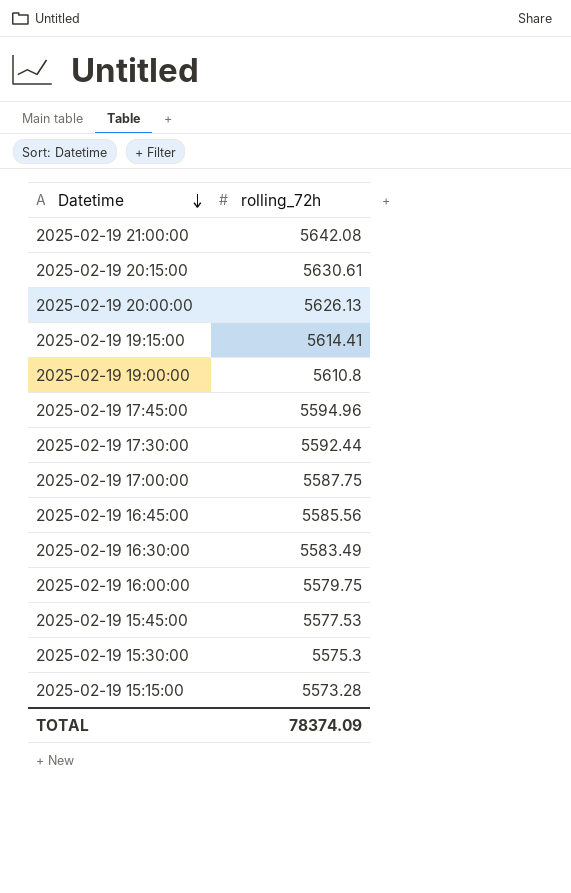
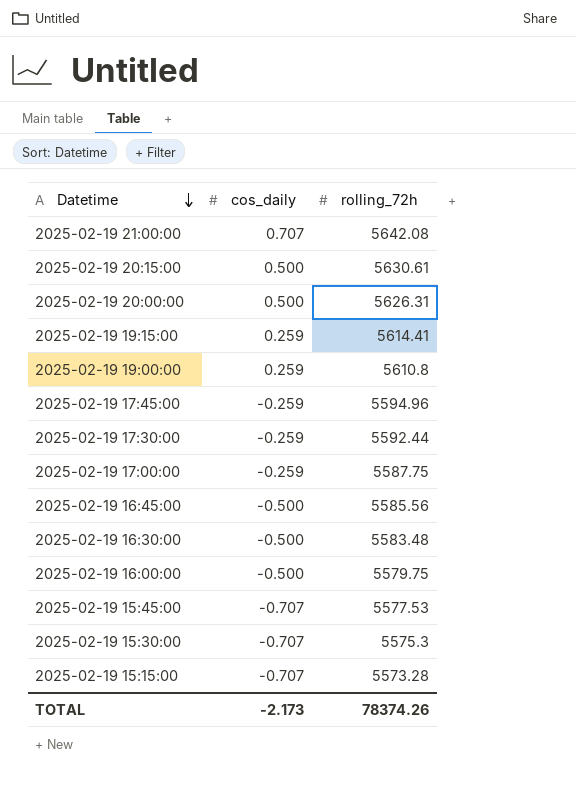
column cos_daily | position: none -> 2
2025-02-19 20:00:00 | rolling_72h: 5626.13 -> 5626.31
2025-02-19 16:30:00 | rolling_72h: 5583.49 -> 5583.48
TOTAL | rolling_72h: 78374.09 -> 78374.26

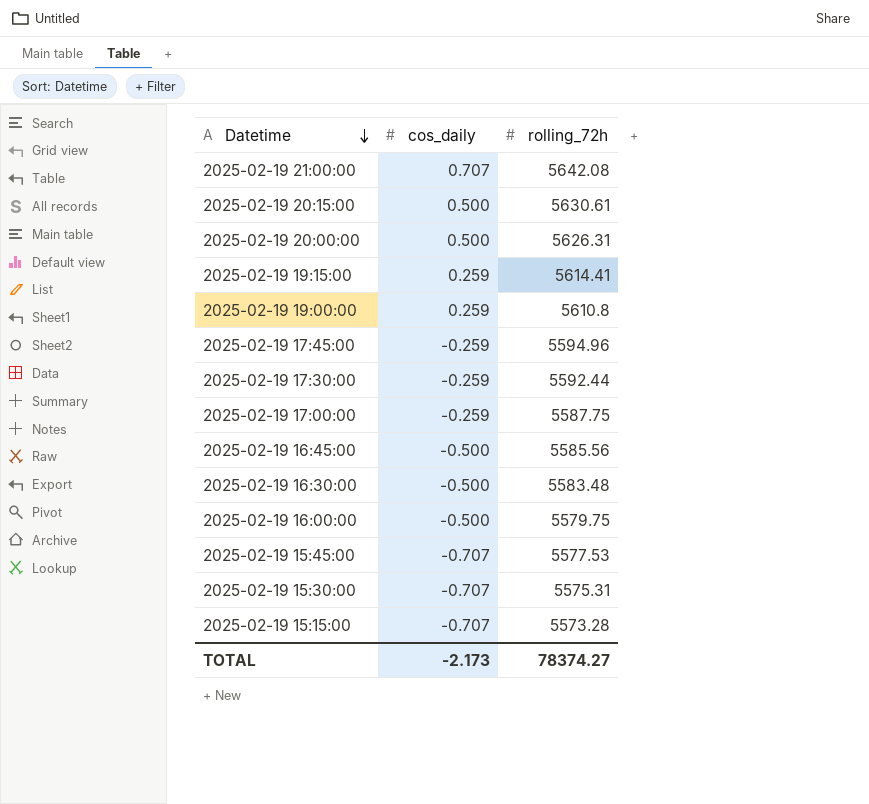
2025-02-19 15:30:00 | rolling_72h: 5575.3 -> 5575.31
TOTAL | rolling_72h: 78374.26 -> 78374.27

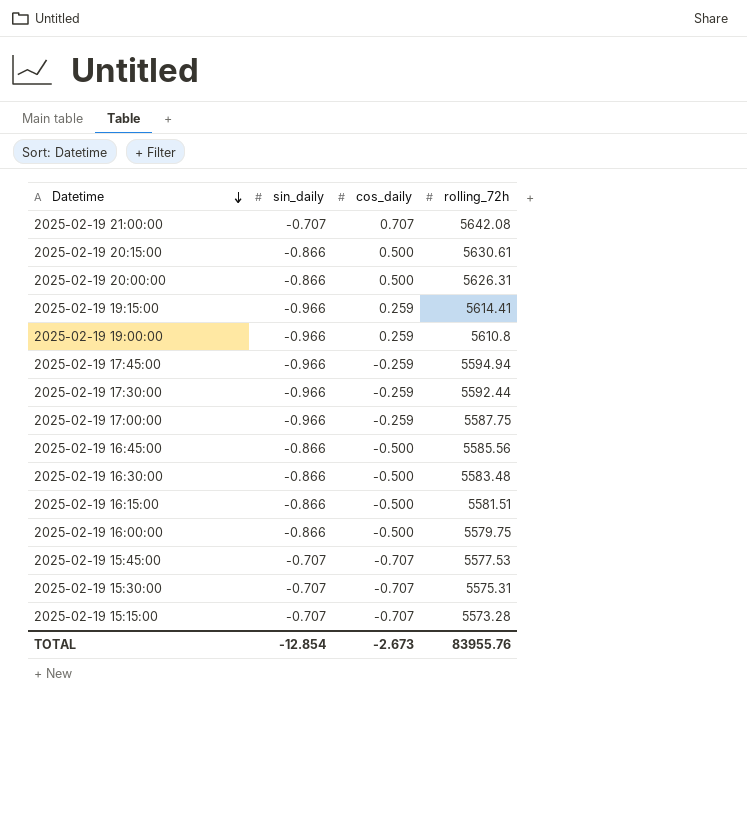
column sin_daily | position: none -> 2
2025-02-19 17:45:00 | rolling_72h: 5594.96 -> 5594.94
row 2025-02-19 16:15:00: none -> -0.866 | -0.500 | 5581.51
TOTAL | cos_daily: -2.173 -> -2.673
TOTAL | rolling_72h: 78374.27 -> 83955.76

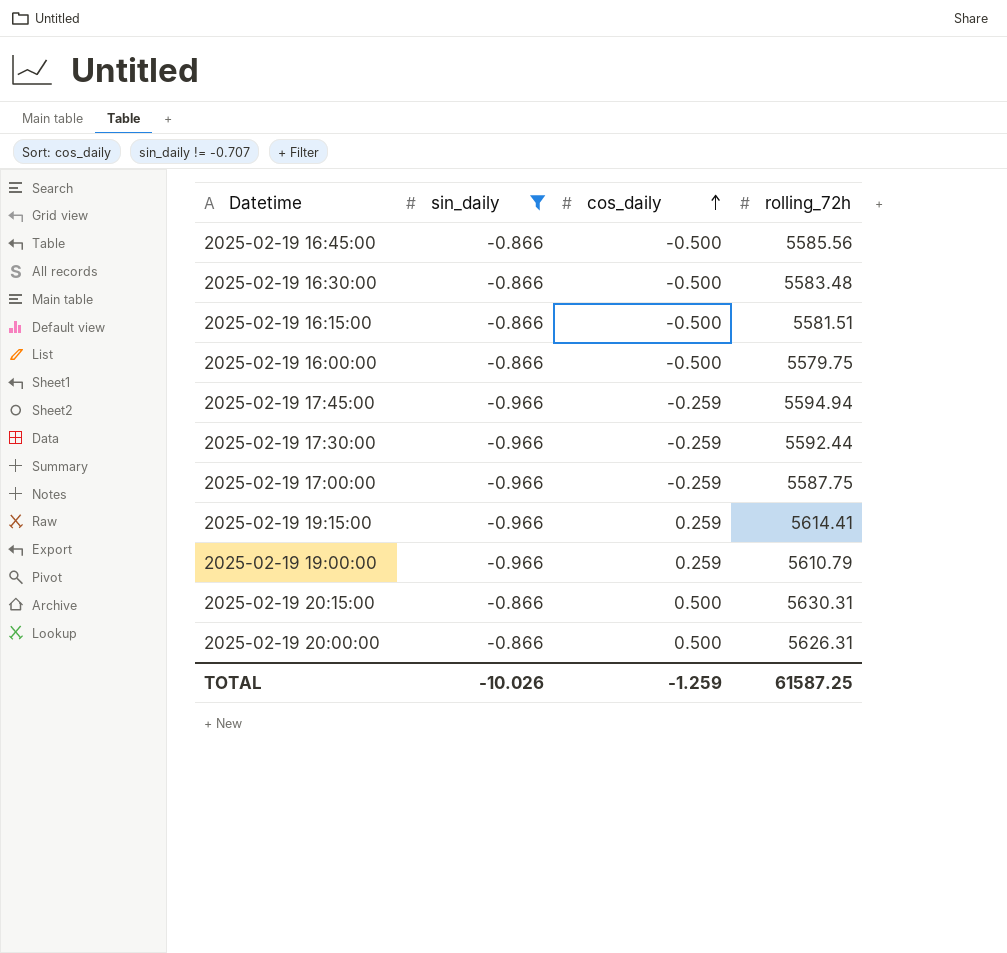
filter: none -> sin_daily != -0.707
row order: Datetime descending -> cos_daily ascending
2025-02-19 19:00:00 | rolling_72h: 5610.8 -> 5610.79
2025-02-19 20:15:00 | rolling_72h: 5630.61 -> 5630.31
TOTAL | sin_daily: -12.854 -> -10.026
TOTAL | cos_daily: -2.673 -> -1.259
TOTAL | rolling_72h: 83955.76 -> 61587.25

